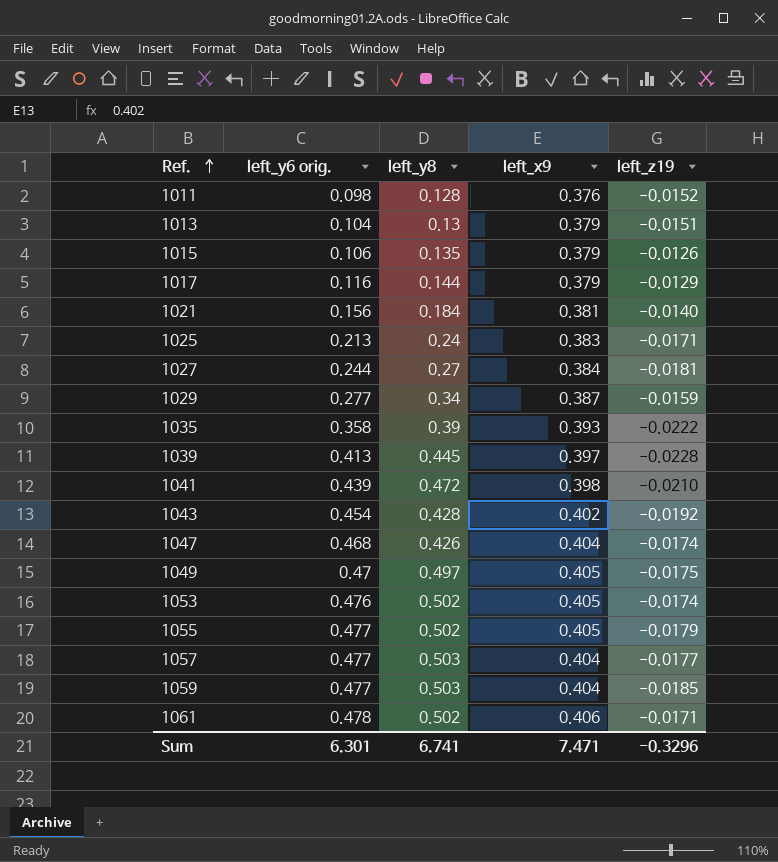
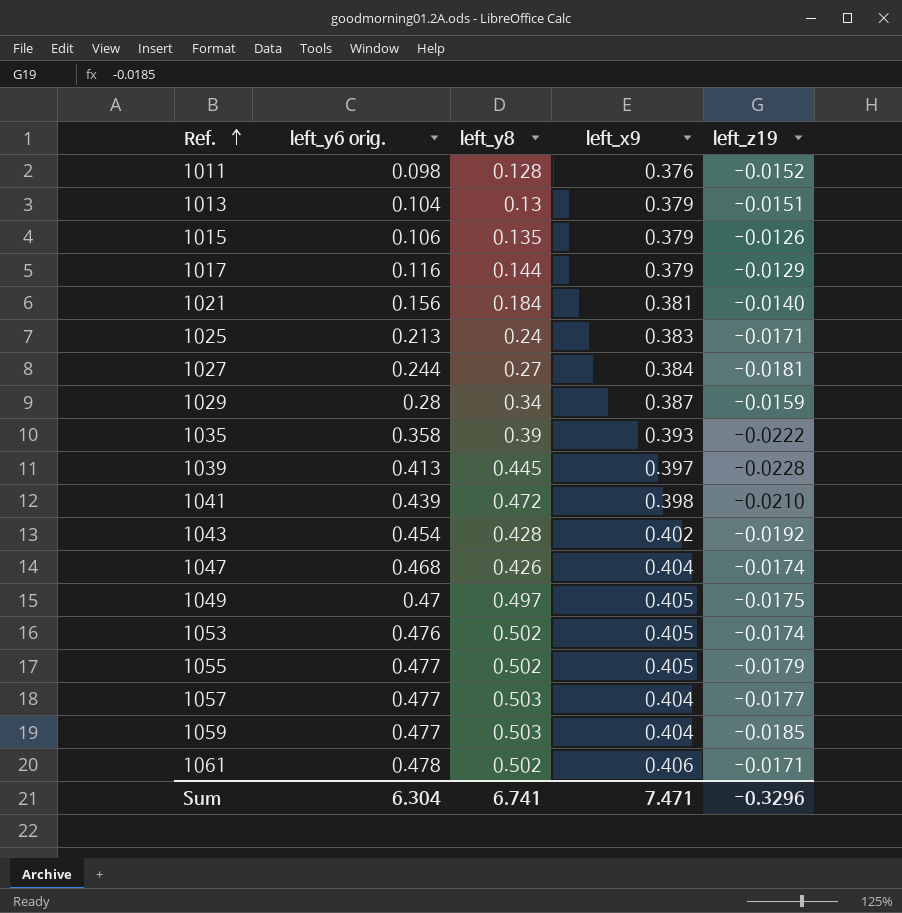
1029 | left_y6 orig.: 0.277 -> 0.28
Sum | left_y6 orig.: 6.301 -> 6.304

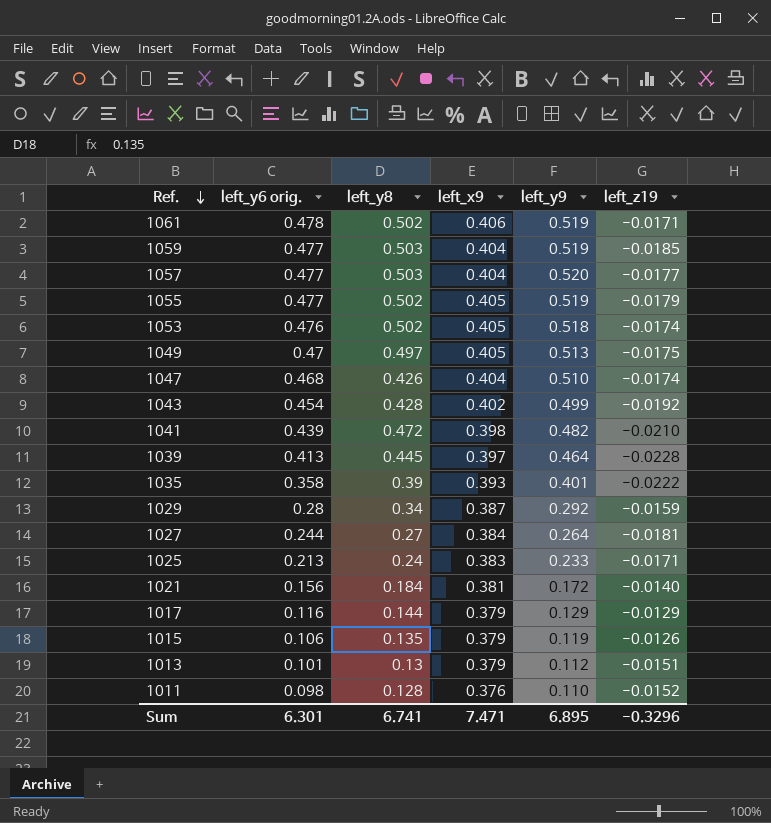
row order: Ref. ascending -> Ref. descending
column left_y9 | position: none -> 5
1013 | left_y6 orig.: 0.104 -> 0.101
Sum | left_y6 orig.: 6.304 -> 6.301

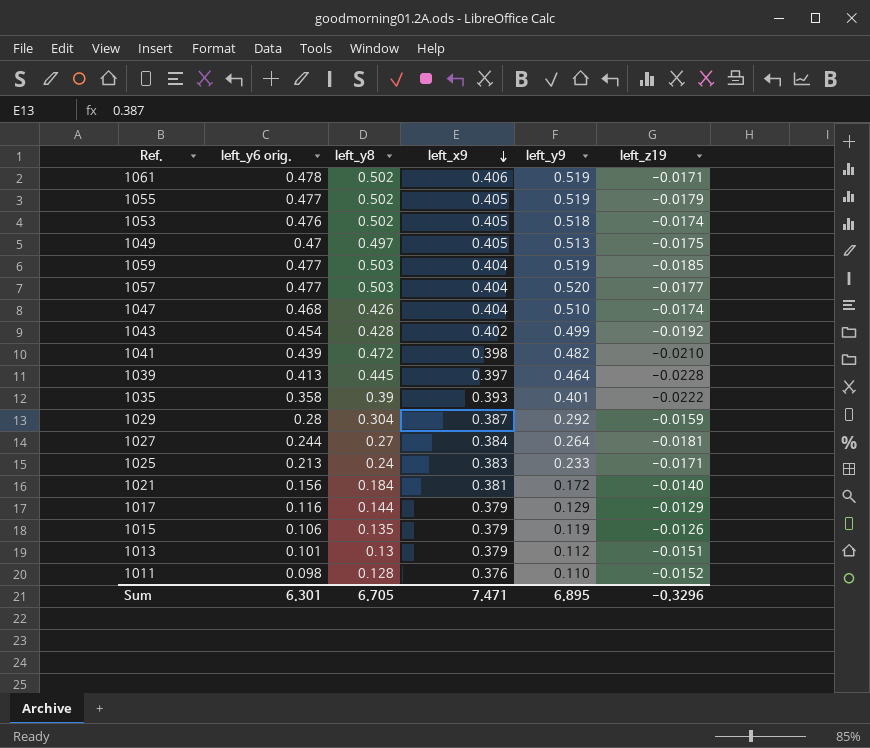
row order: Ref. descending -> left_x9 descending
1029 | left_y8: 0.34 -> 0.304
Sum | left_y8: 6.741 -> 6.705

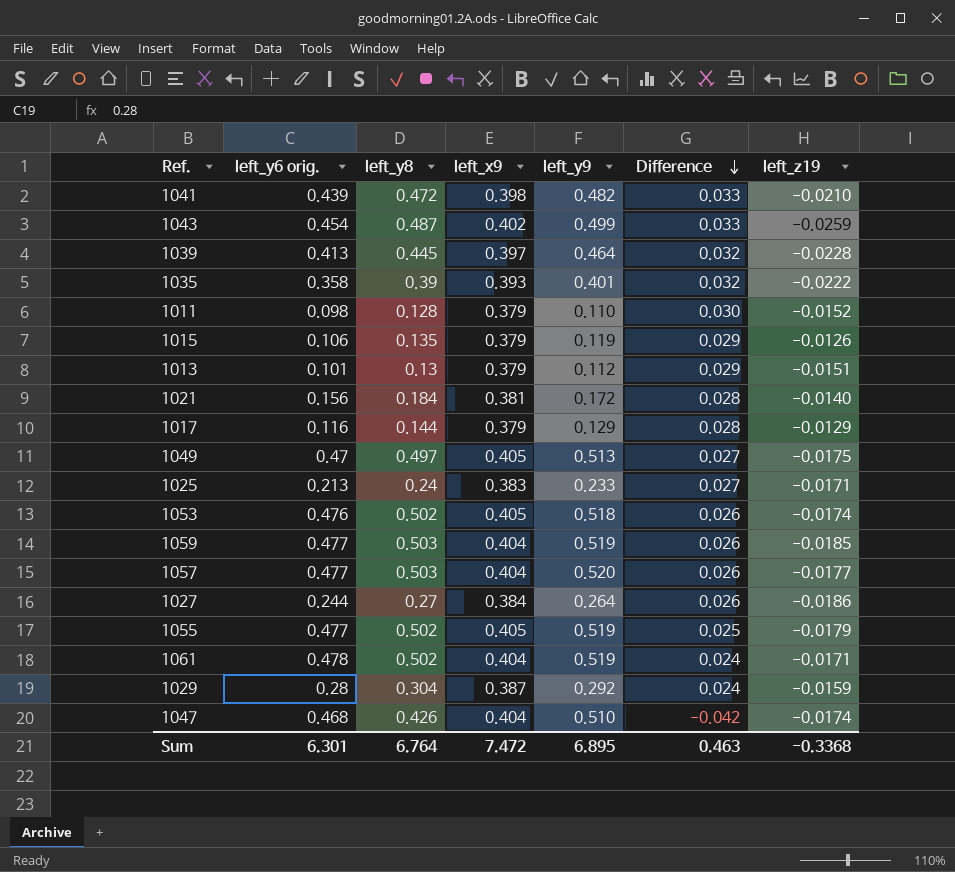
row order: left_x9 descending -> Difference descending
column Difference | formula: none -> [left_y8] - [left_y6 orig.]
1043 | left_y8: 0.428 -> 0.487
1043 | left_z19: -0.0192 -> -0.0259
1011 | left_x9: 0.376 -> 0.379
1027 | left_z19: -0.0181 -> -0.0186
1061 | left_x9: 0.406 -> 0.404
Sum | left_y8: 6.705 -> 6.764
Sum | left_x9: 7.471 -> 7.472
Sum | left_z19: -0.3296 -> -0.3368

